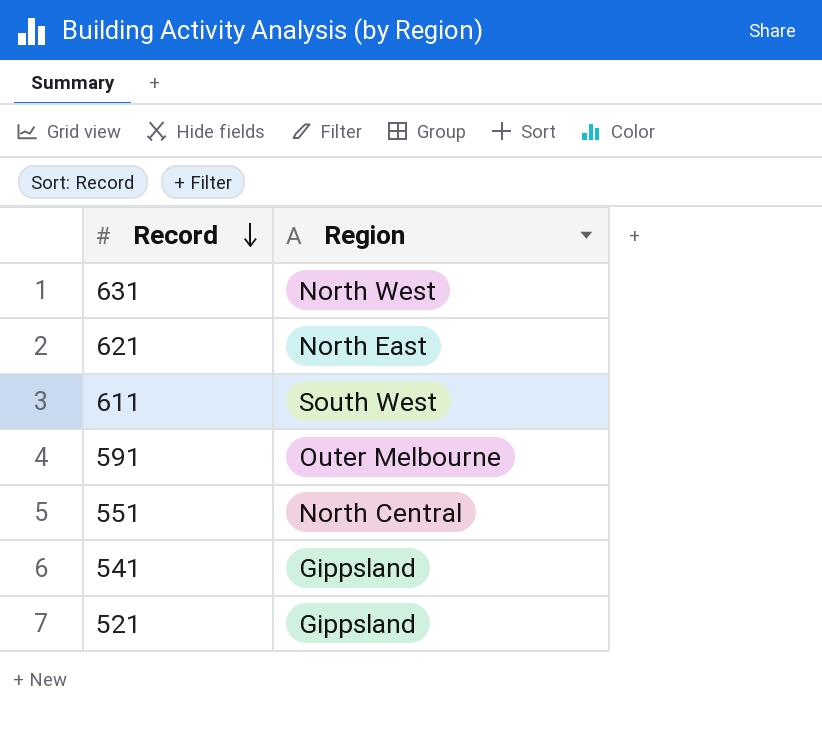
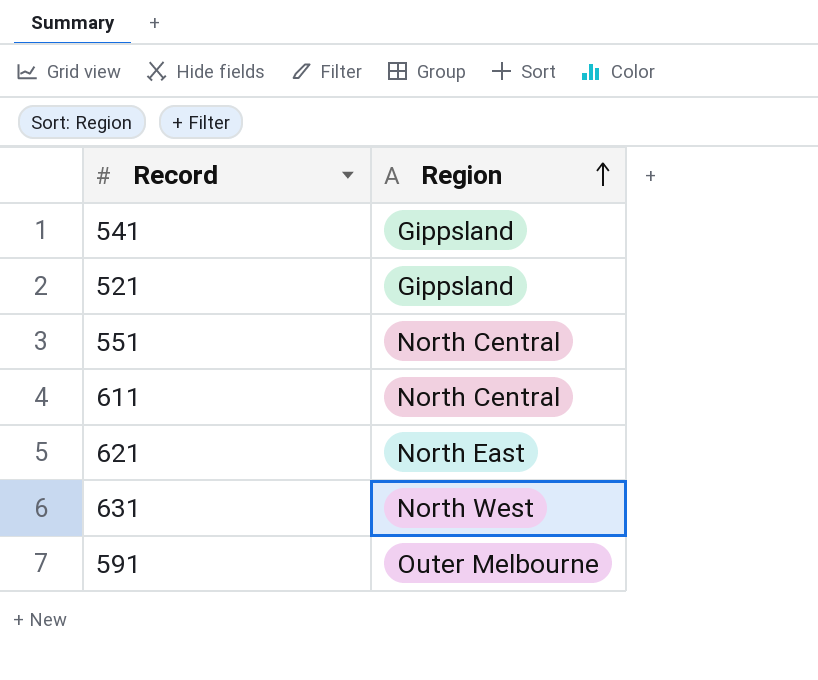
row order: Record descending -> Region ascending
611 | Region: South West -> North Central

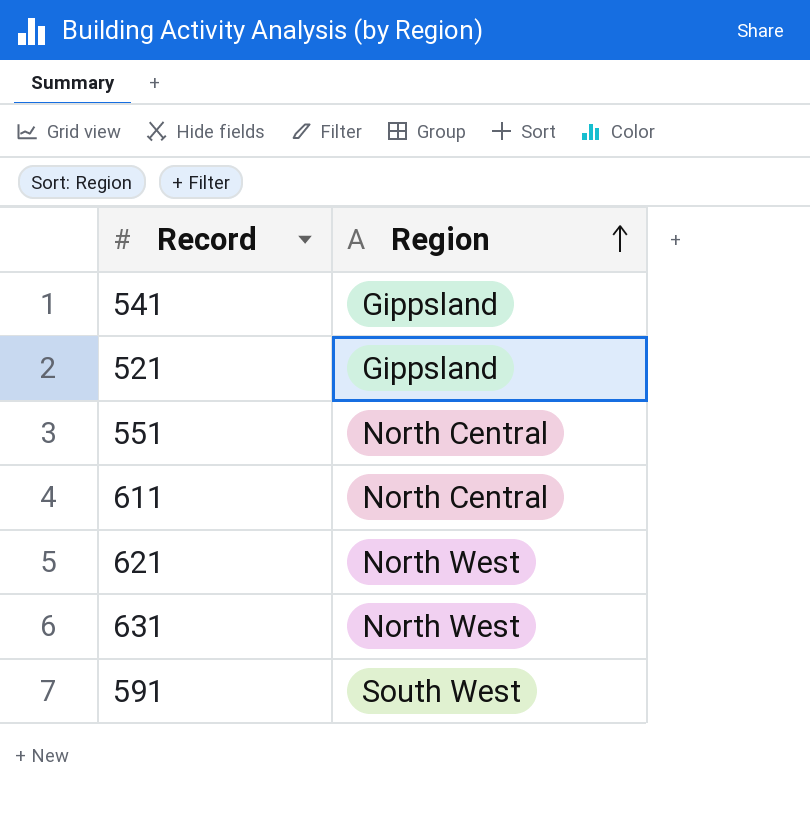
621 | Region: North East -> North West
591 | Region: Outer Melbourne -> South West

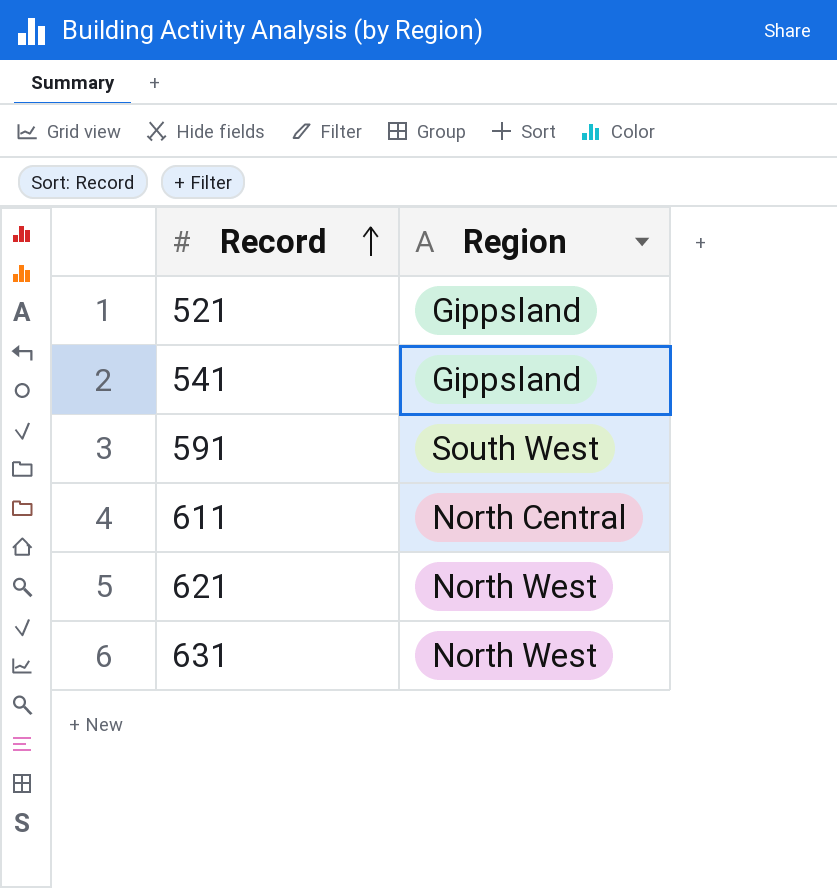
row order: Region ascending -> Record ascending
row 551: North Central -> none

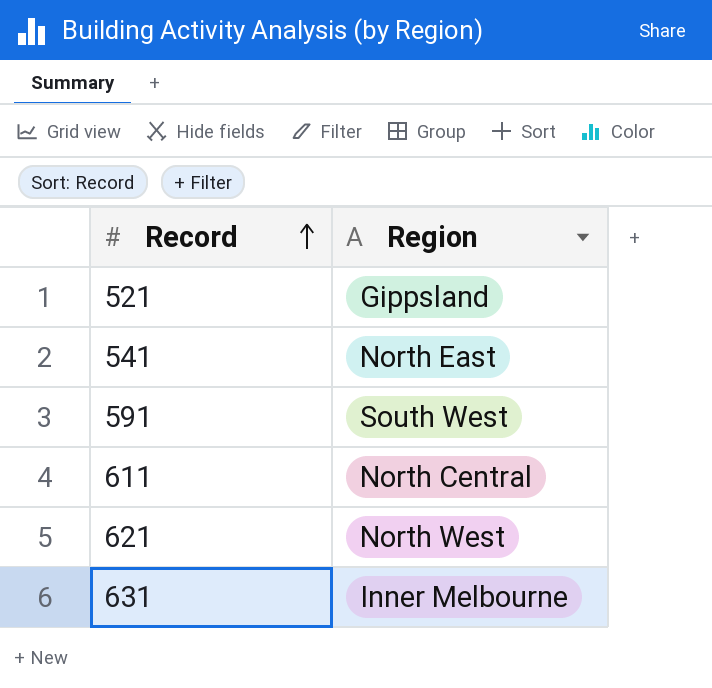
541 | Region: Gippsland -> North East
631 | Region: North West -> Inner Melbourne

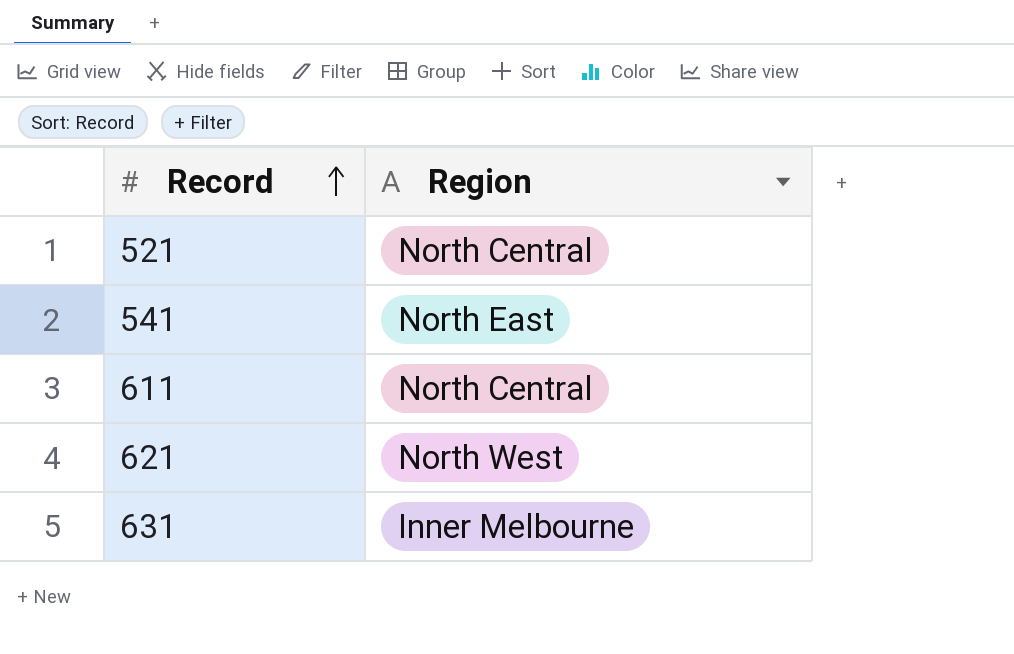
row 591: South West -> none
521 | Region: Gippsland -> North Central

